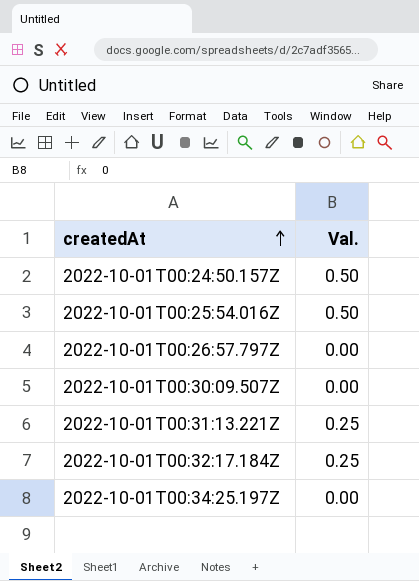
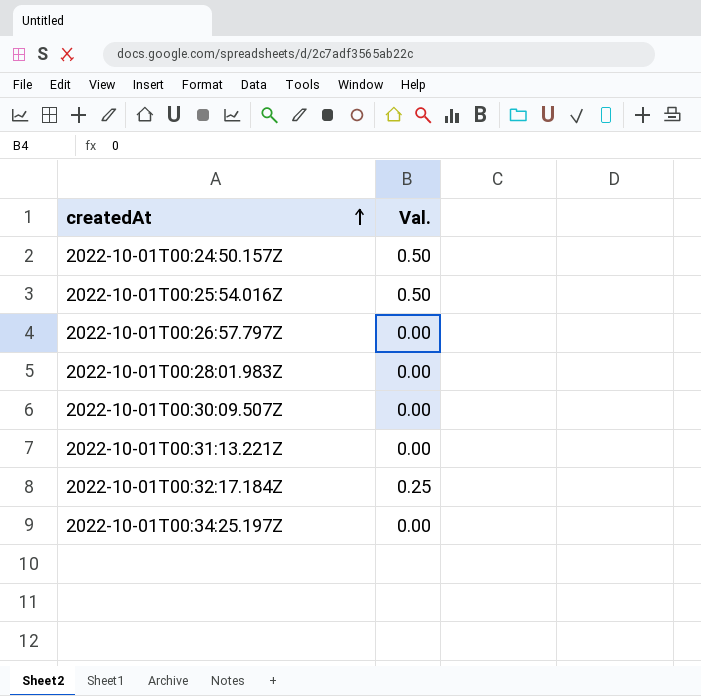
row 2022-10-01T00:28:01.983Z: none -> 0.00
2022-10-01T00:31:13.221Z | Val.: 0.25 -> 0.00

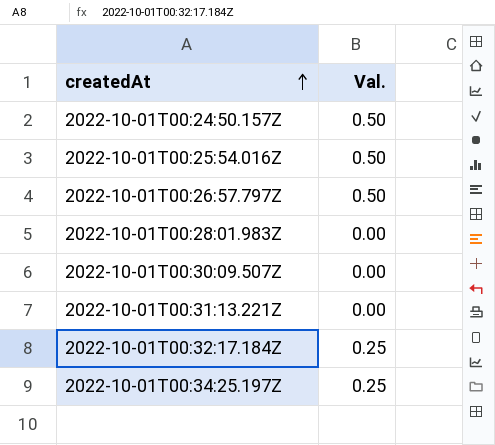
2022-10-01T00:26:57.797Z | Val.: 0.00 -> 0.50
2022-10-01T00:34:25.197Z | Val.: 0.00 -> 0.25

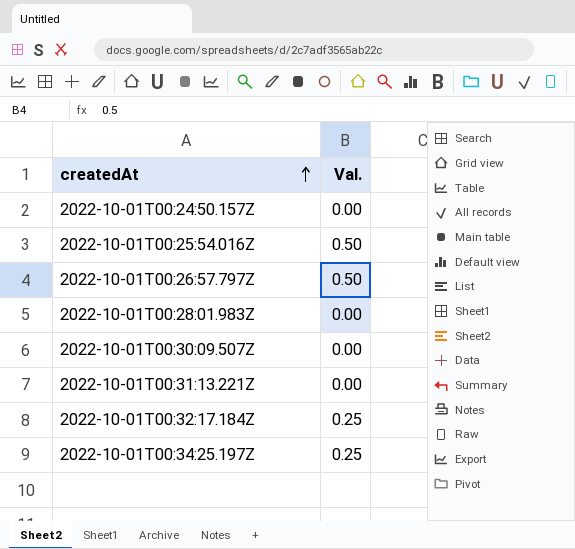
2022-10-01T00:24:50.157Z | Val.: 0.50 -> 0.00

